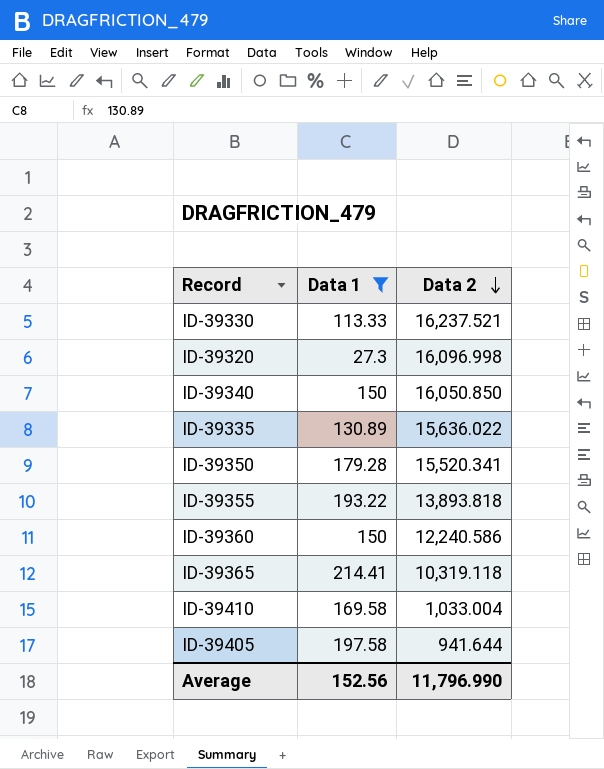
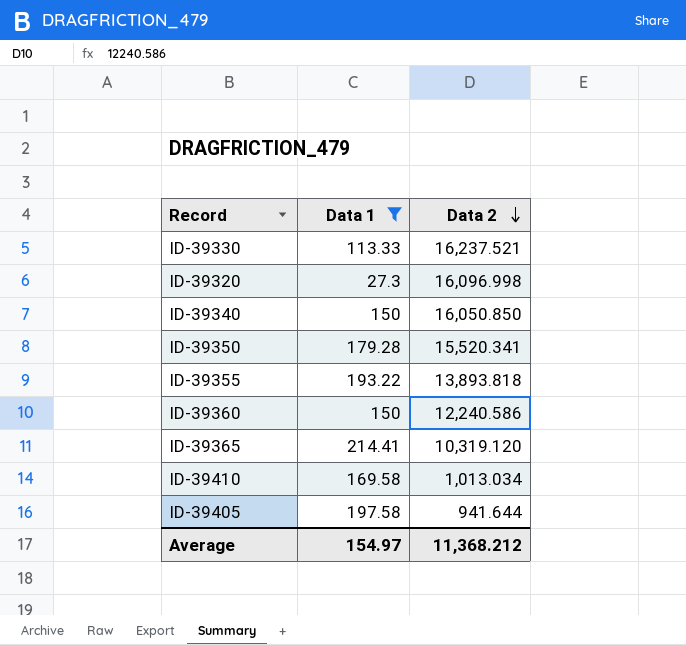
row ID-39335: 130.89 | 15,636.022 -> none
ID-39365 | Data 2: 10,319.118 -> 10,319.120
ID-39410 | Data 2: 1,033.004 -> 1,013.034
Average | Data 1: 152.56 -> 154.97
Average | Data 2: 11,796.990 -> 11,368.212

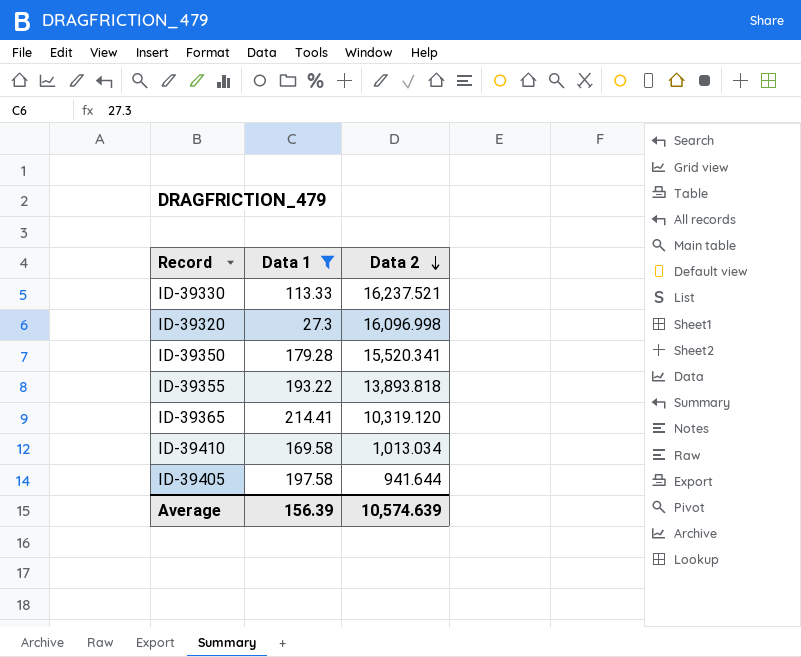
row ID-39340: 150 | 16,050.850 -> none
row ID-39360: 150 | 12,240.586 -> none
Average | Data 1: 154.97 -> 156.39
Average | Data 2: 11,368.212 -> 10,574.639

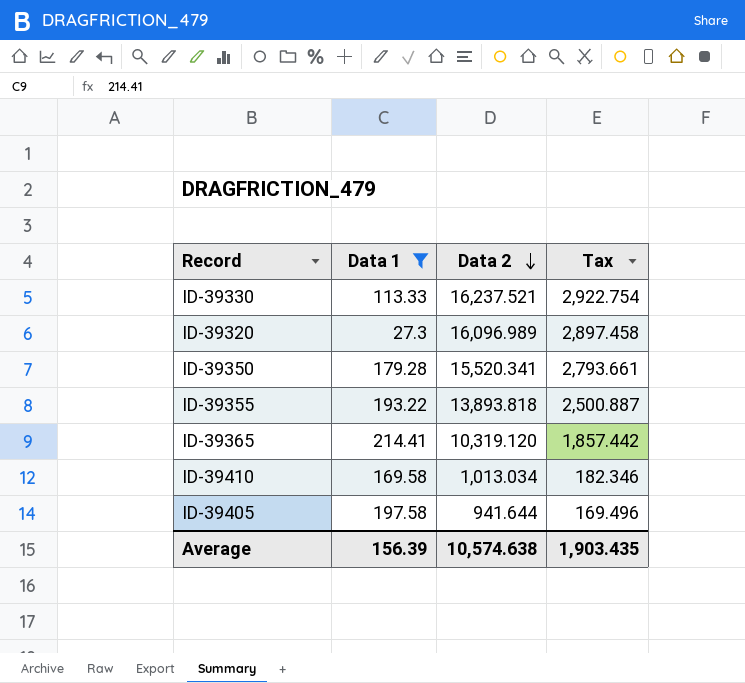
column Tax | formula: none -> [Data 2] * 0.18
ID-39320 | Data 2: 16,096.998 -> 16,096.989
Average | Data 2: 10,574.639 -> 10,574.638

